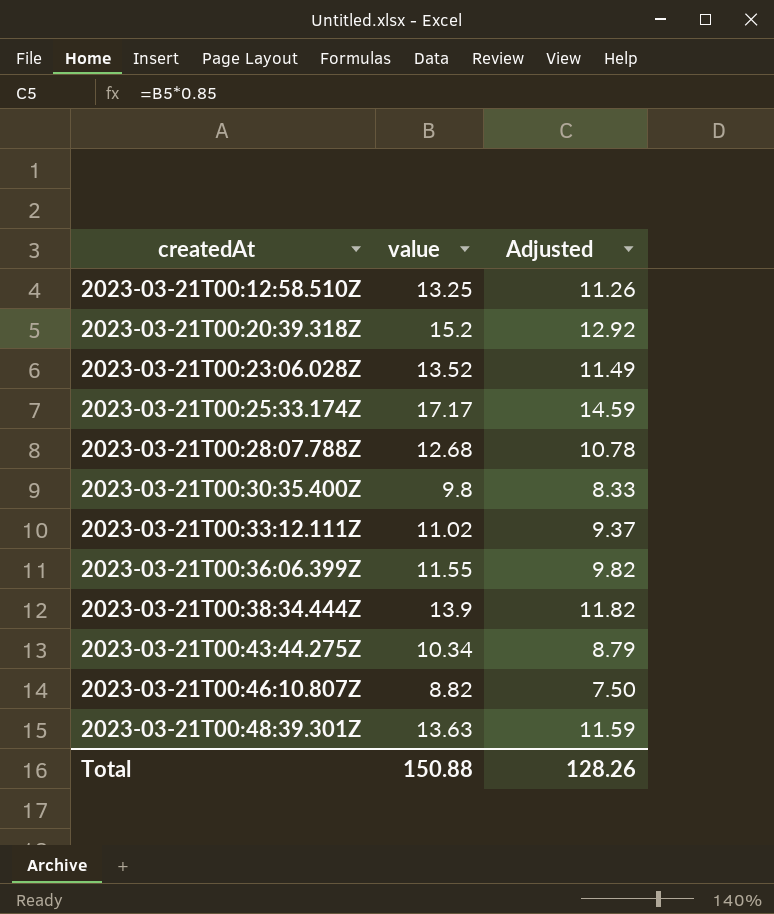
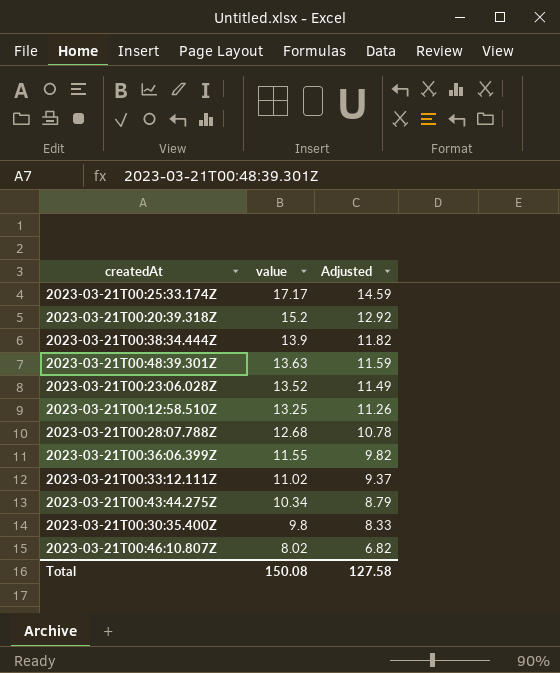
row order: createdAt ascending -> value descending
2023-03-21T00:46:10.807Z | value: 8.82 -> 8.02
2023-03-21T00:46:10.807Z | Adjusted: 7.50 -> 6.82
Total | value: 150.88 -> 150.08
Total | Adjusted: 128.26 -> 127.58

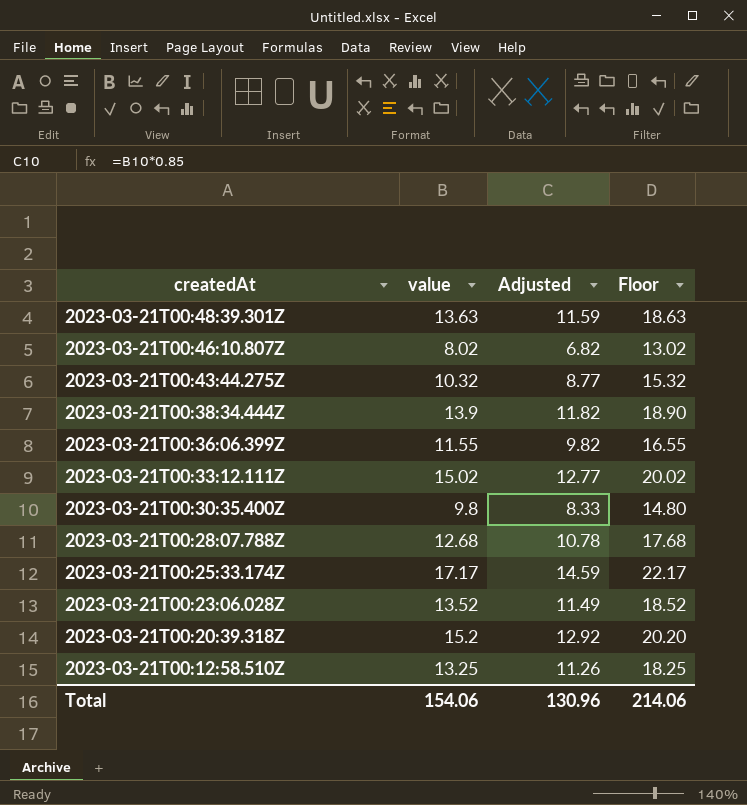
row order: value descending -> createdAt descending
column Floor | formula: none -> [value] + 5
2023-03-21T00:43:44.275Z | value: 10.34 -> 10.32
2023-03-21T00:43:44.275Z | Adjusted: 8.79 -> 8.77
2023-03-21T00:33:12.111Z | value: 11.02 -> 15.02
2023-03-21T00:33:12.111Z | Adjusted: 9.37 -> 12.77
Total | value: 150.08 -> 154.06
Total | Adjusted: 127.58 -> 130.96

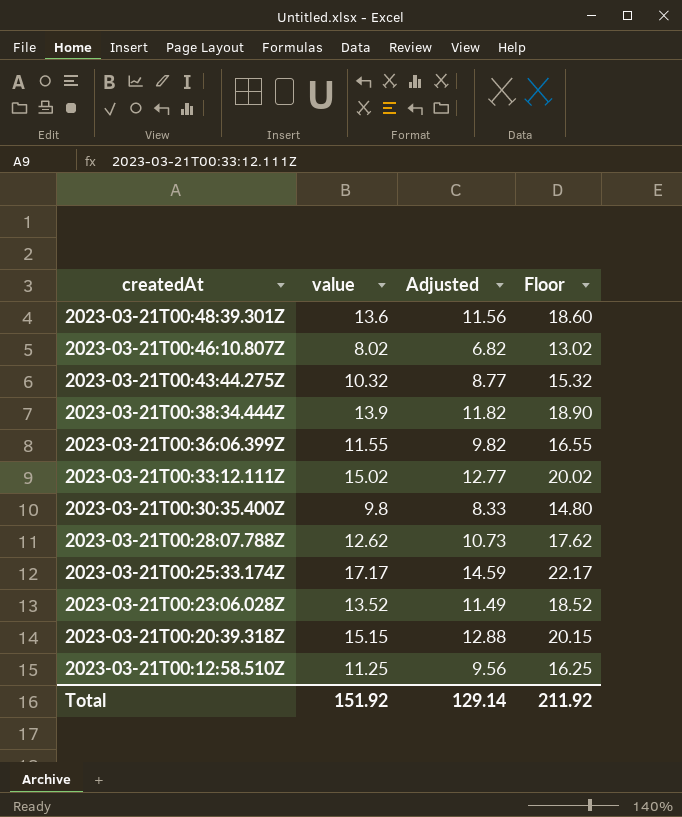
2023-03-21T00:48:39.301Z | value: 13.63 -> 13.6
2023-03-21T00:48:39.301Z | Adjusted: 11.59 -> 11.56
2023-03-21T00:48:39.301Z | Floor: 18.63 -> 18.60
2023-03-21T00:28:07.788Z | value: 12.68 -> 12.62
2023-03-21T00:28:07.788Z | Adjusted: 10.78 -> 10.73
2023-03-21T00:28:07.788Z | Floor: 17.68 -> 17.62
2023-03-21T00:20:39.318Z | value: 15.2 -> 15.15
2023-03-21T00:20:39.318Z | Adjusted: 12.92 -> 12.88
2023-03-21T00:20:39.318Z | Floor: 20.20 -> 20.15
2023-03-21T00:12:58.510Z | value: 13.25 -> 11.25
2023-03-21T00:12:58.510Z | Adjusted: 11.26 -> 9.56
2023-03-21T00:12:58.510Z | Floor: 18.25 -> 16.25
Total | value: 154.06 -> 151.92
Total | Adjusted: 130.96 -> 129.14
Total | Floor: 214.06 -> 211.92

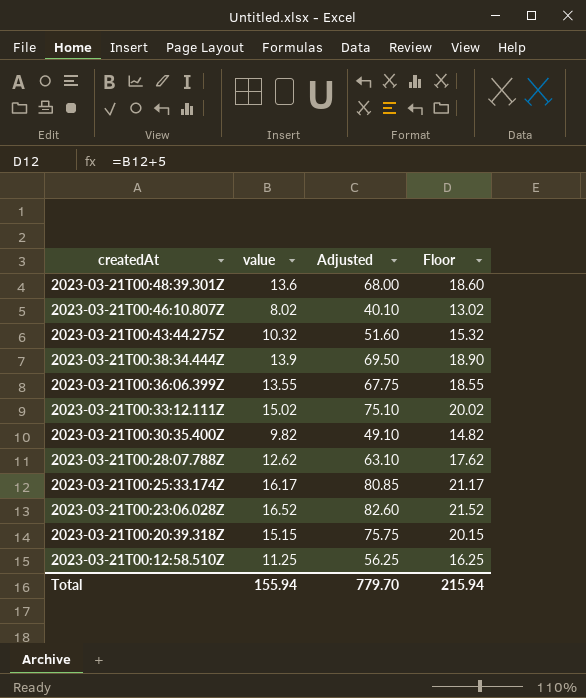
column Adjusted | formula: [value] * 0.85 -> [value] * 5
2023-03-21T00:36:06.399Z | value: 11.55 -> 13.55
2023-03-21T00:36:06.399Z | Floor: 16.55 -> 18.55
2023-03-21T00:30:35.400Z | value: 9.8 -> 9.82
2023-03-21T00:30:35.400Z | Floor: 14.80 -> 14.82
2023-03-21T00:25:33.174Z | value: 17.17 -> 16.17
2023-03-21T00:25:33.174Z | Floor: 22.17 -> 21.17
2023-03-21T00:23:06.028Z | value: 13.52 -> 16.52
2023-03-21T00:23:06.028Z | Floor: 18.52 -> 21.52
Total | value: 151.92 -> 155.94
Total | Adjusted: 129.14 -> 779.70
Total | Floor: 211.92 -> 215.94

